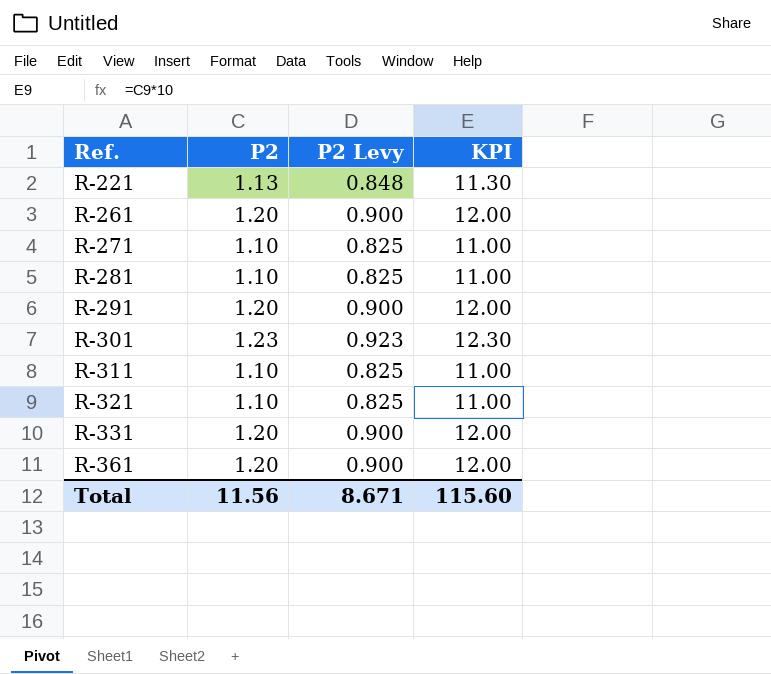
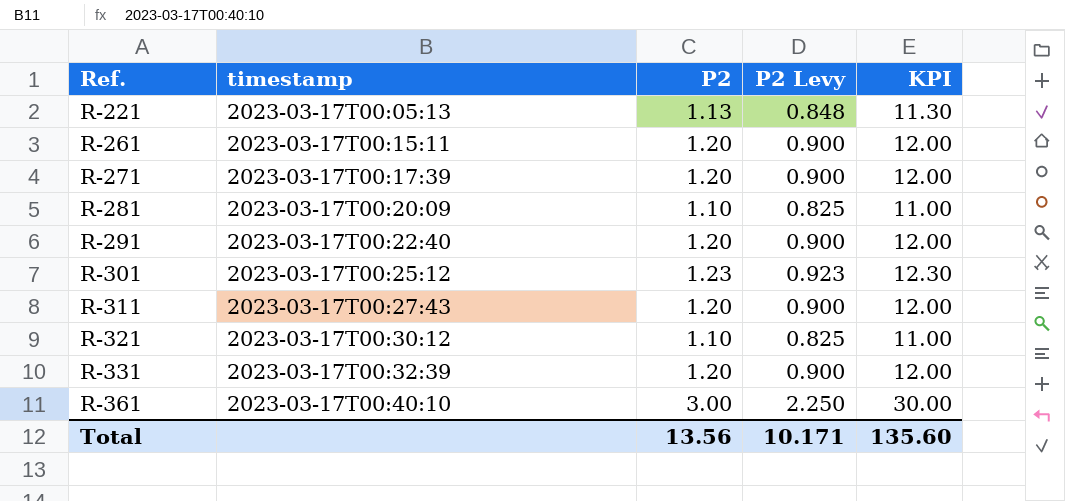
column timestamp | position: none -> 2
R-271 | P2: 1.10 -> 1.20
R-271 | P2 Levy: 0.825 -> 0.900
R-271 | KPI: 11.00 -> 12.00
R-311 | P2: 1.10 -> 1.20
R-311 | P2 Levy: 0.825 -> 0.900
R-311 | KPI: 11.00 -> 12.00
R-361 | P2: 1.20 -> 3.00
R-361 | P2 Levy: 0.900 -> 2.250
R-361 | KPI: 12.00 -> 30.00
Total | P2: 11.56 -> 13.56
Total | P2 Levy: 8.671 -> 10.171
Total | KPI: 115.60 -> 135.60

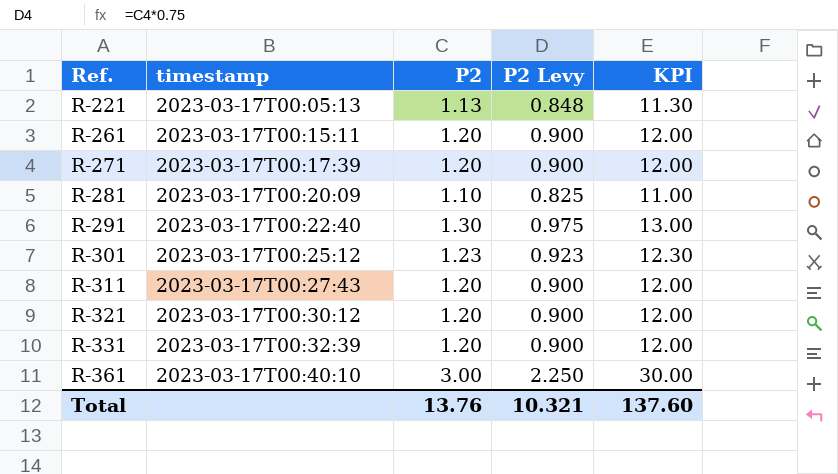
R-291 | P2: 1.20 -> 1.30
R-291 | P2 Levy: 0.900 -> 0.975
R-291 | KPI: 12.00 -> 13.00
R-321 | P2: 1.10 -> 1.20
R-321 | P2 Levy: 0.825 -> 0.900
R-321 | KPI: 11.00 -> 12.00
Total | P2: 13.56 -> 13.76
Total | P2 Levy: 10.171 -> 10.321
Total | KPI: 135.60 -> 137.60

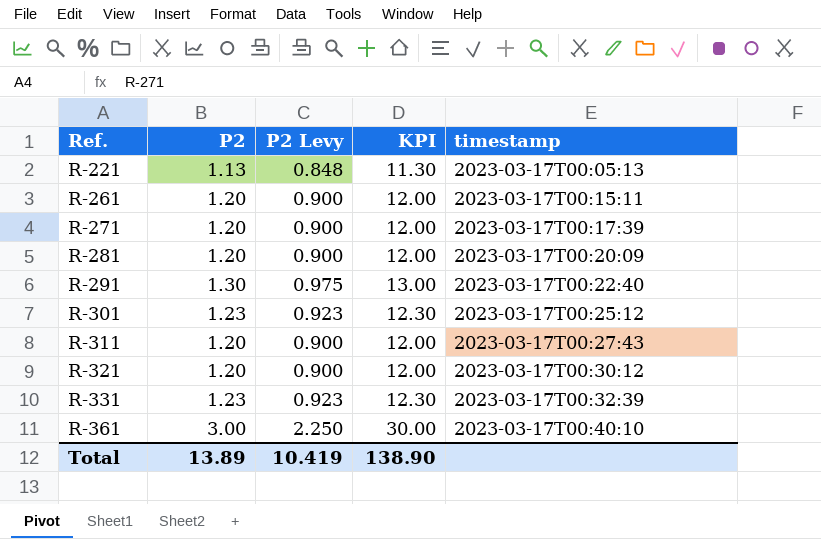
column timestamp | position: 2 -> 5
R-281 | P2: 1.10 -> 1.20
R-281 | P2 Levy: 0.825 -> 0.900
R-281 | KPI: 11.00 -> 12.00
R-331 | P2: 1.20 -> 1.23
R-331 | P2 Levy: 0.900 -> 0.923
R-331 | KPI: 12.00 -> 12.30
Total | P2: 13.76 -> 13.89
Total | P2 Levy: 10.321 -> 10.419
Total | KPI: 137.60 -> 138.90

